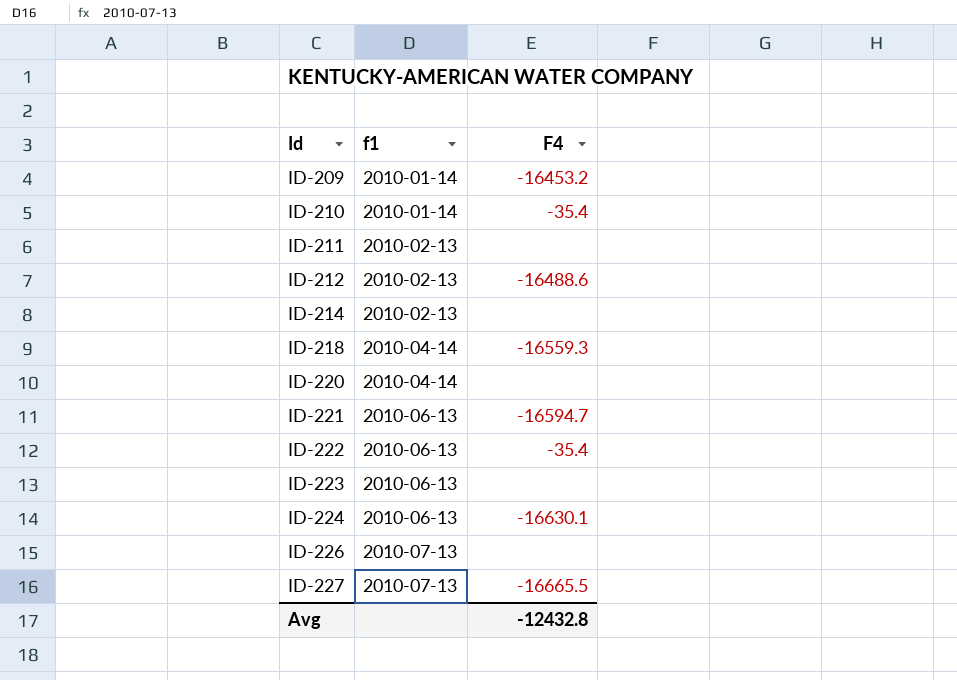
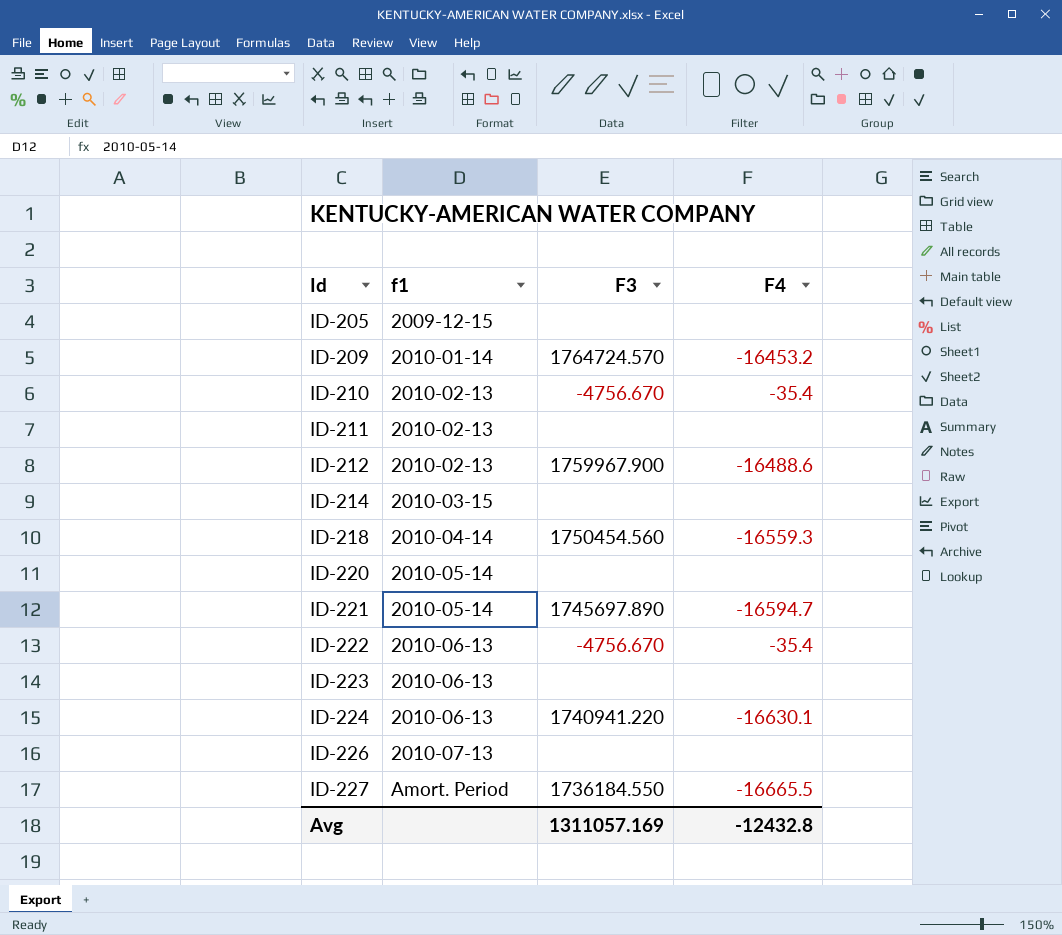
column F3 | position: none -> 3
row ID-205: none -> 2009-12-15 | none | none
ID-210 | f1: 2010-01-14 -> 2010-02-13
ID-214 | f1: 2010-02-13 -> 2010-03-15
ID-220 | f1: 2010-04-14 -> 2010-05-14
ID-221 | f1: 2010-06-13 -> 2010-05-14
ID-227 | f1: 2010-07-13 -> Amort. Period

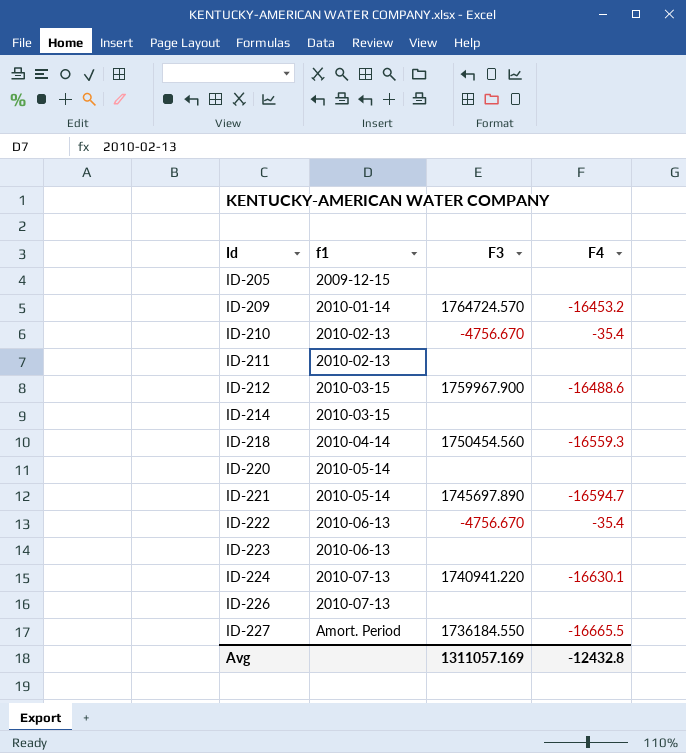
ID-212 | f1: 2010-02-13 -> 2010-03-15
ID-224 | f1: 2010-06-13 -> 2010-07-13

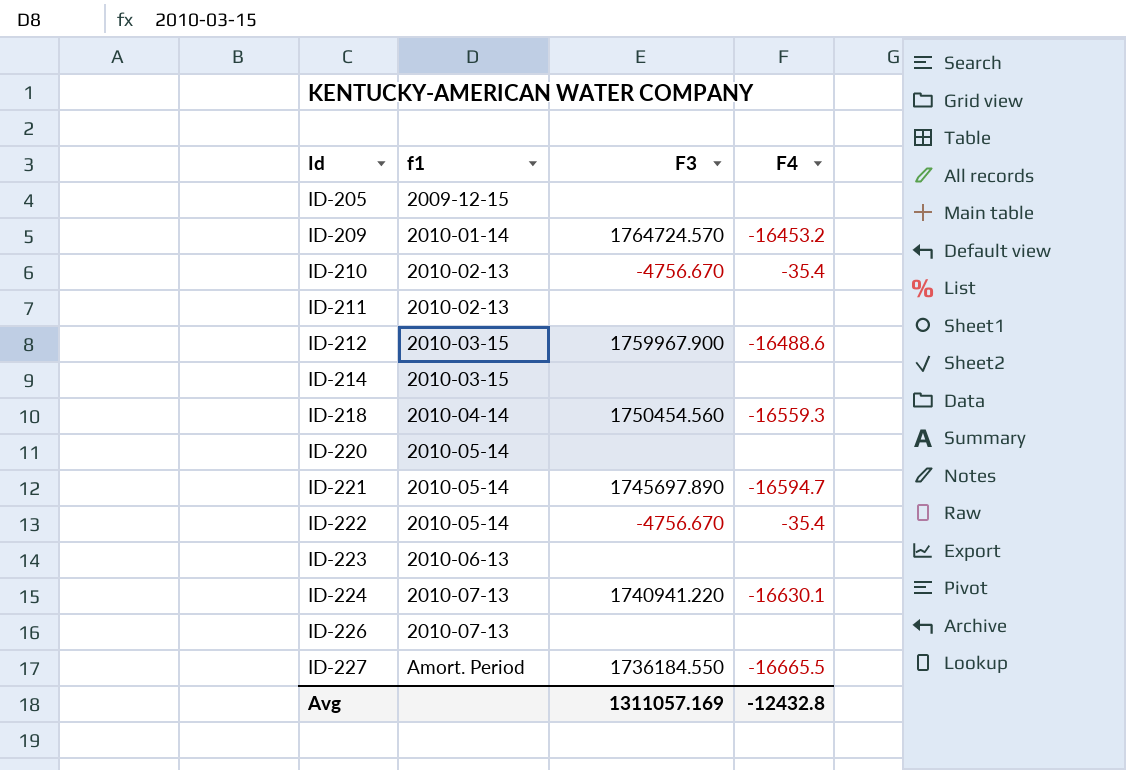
ID-222 | f1: 2010-06-13 -> 2010-05-14

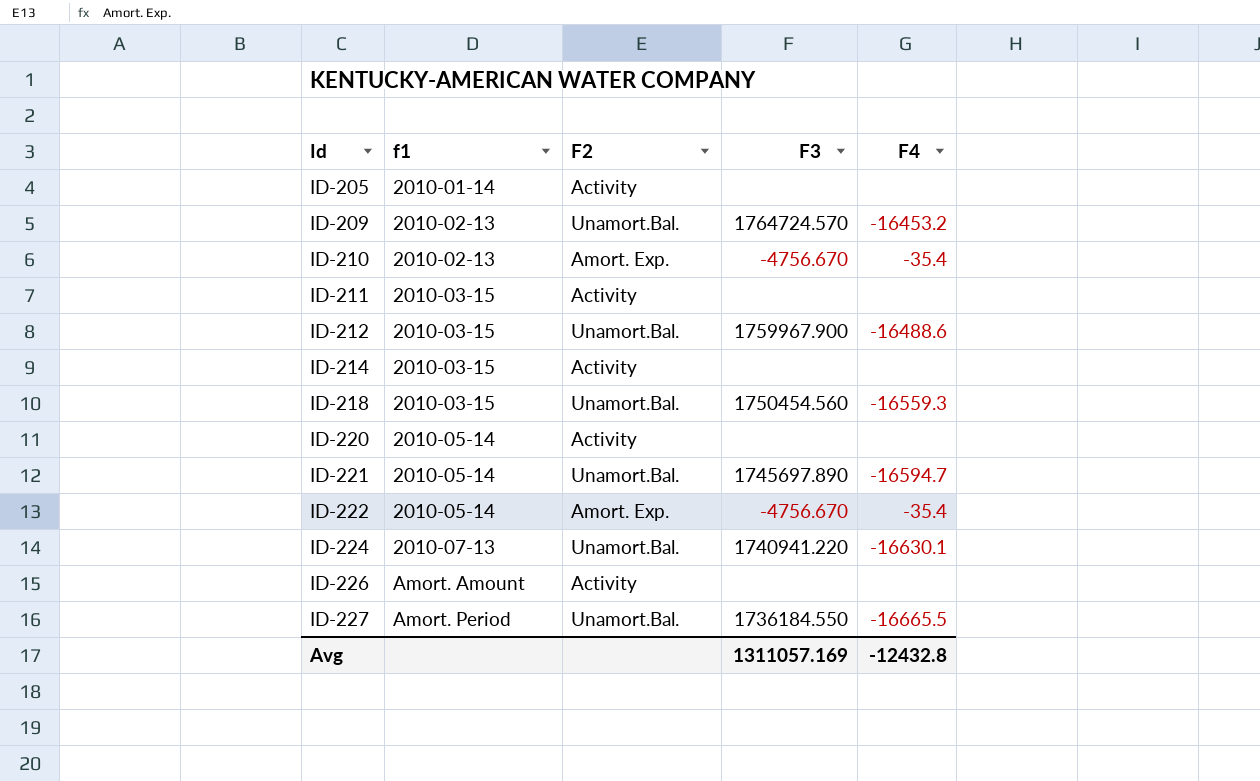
column F2 | position: none -> 3
row ID-223: 2010-06-13 | none | none -> none
ID-205 | f1: 2009-12-15 -> 2010-01-14
ID-209 | f1: 2010-01-14 -> 2010-02-13
ID-211 | f1: 2010-02-13 -> 2010-03-15
ID-218 | f1: 2010-04-14 -> 2010-03-15
ID-226 | f1: 2010-07-13 -> Amort. Amount

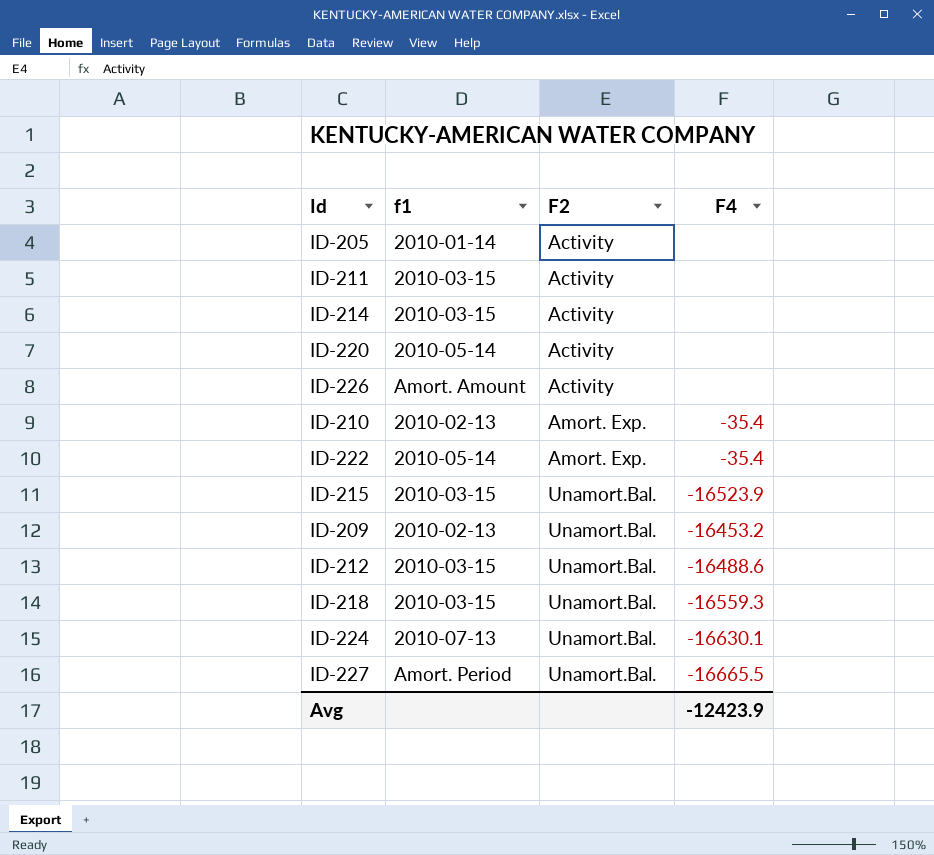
row order: Id ascending -> F2 ascending
column F3 | position: 4 -> none
row ID-221: 2010-05-14 | Unamort.Bal. | 1745697.890 | -16594.7 -> none
row ID-215: none -> 2010-03-15 | Unamort.Bal. | -16523.9
Avg | F4: -12432.8 -> -12423.9

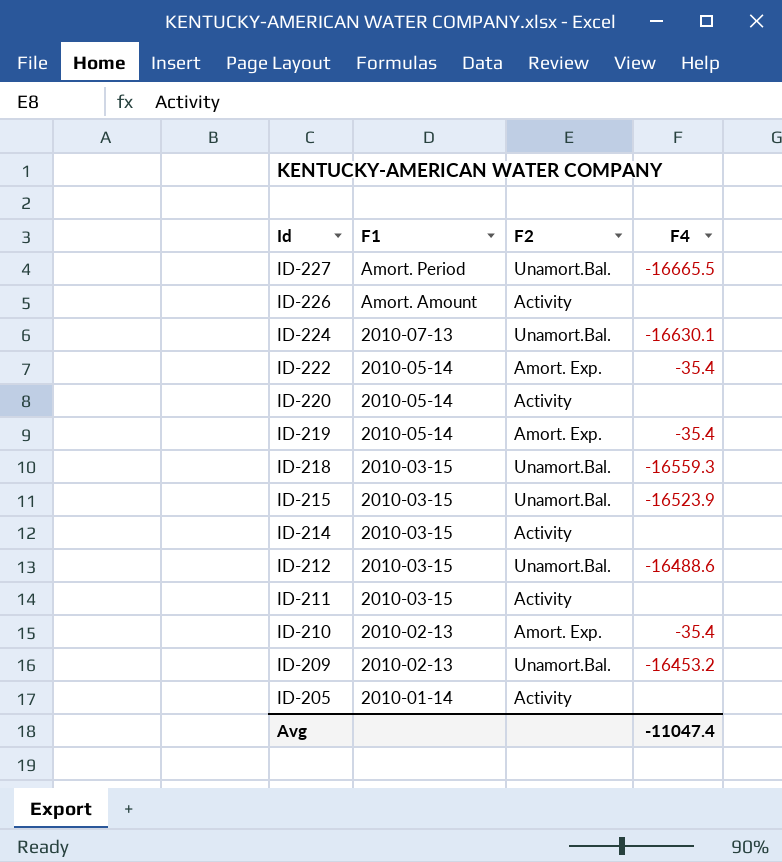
row order: F2 ascending -> Id descending
column name: f1 -> F1
row ID-219: none -> 2010-05-14 | Amort. Exp. | -35.4
Avg | F4: -12423.9 -> -11047.4

